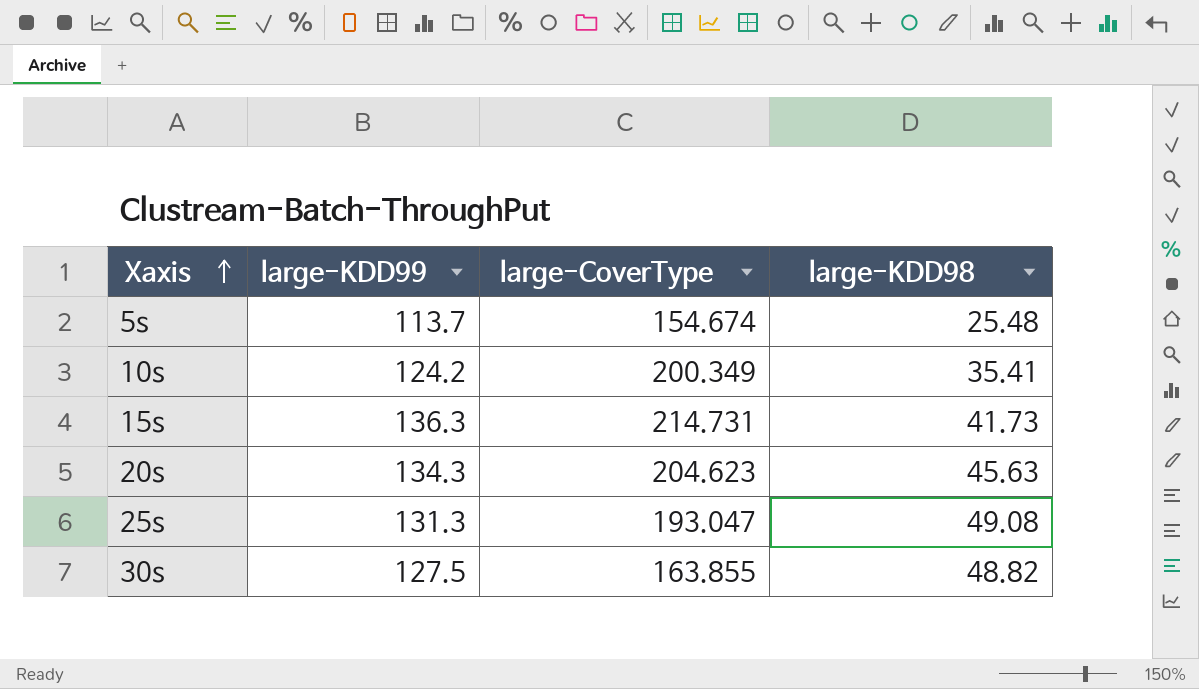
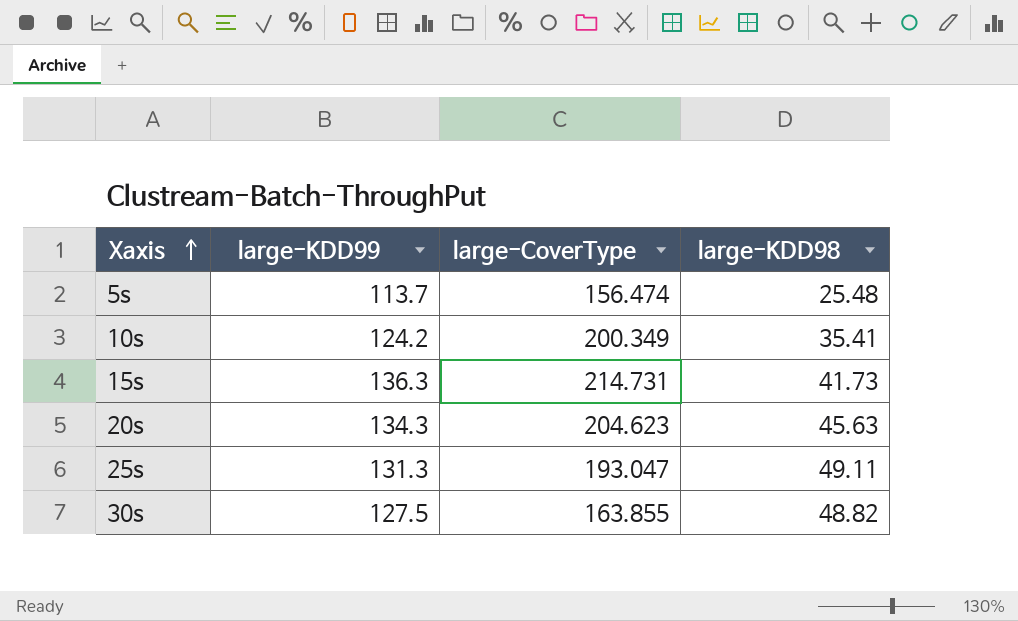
5s | large-CoverType: 154.674 -> 156.474
25s | large-KDD98: 49.08 -> 49.11

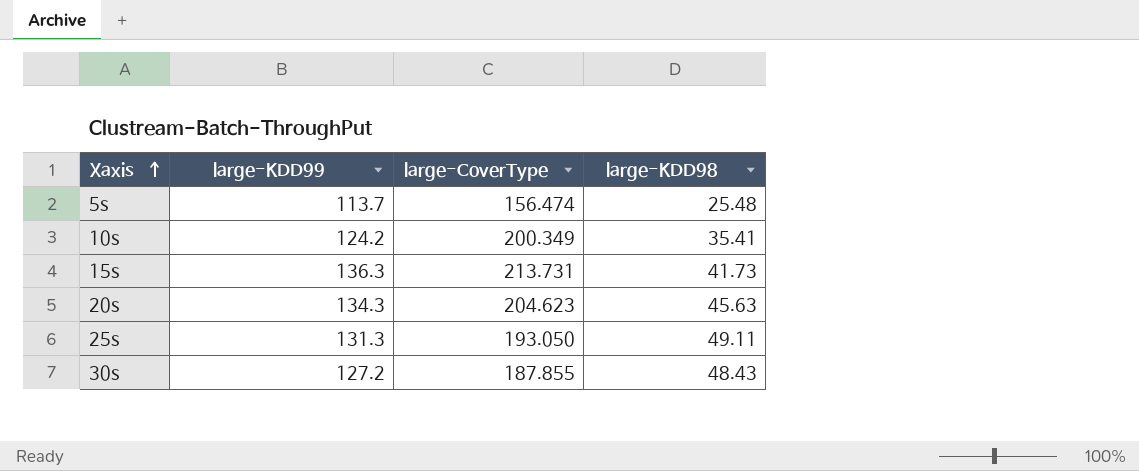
15s | large-CoverType: 214.731 -> 213.731
25s | large-CoverType: 193.047 -> 193.050
30s | large-KDD99: 127.5 -> 127.2
30s | large-CoverType: 163.855 -> 187.855
30s | large-KDD98: 48.82 -> 48.43

